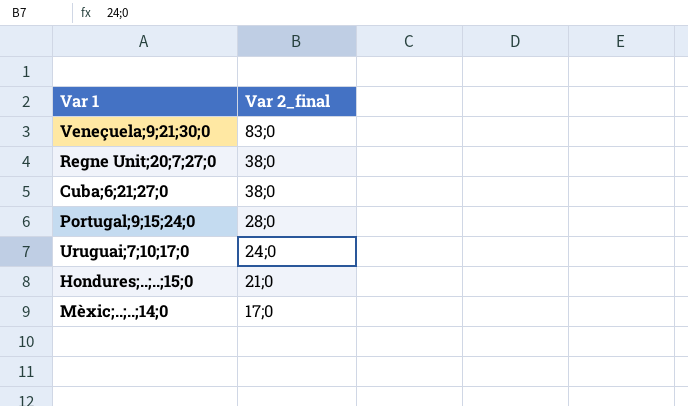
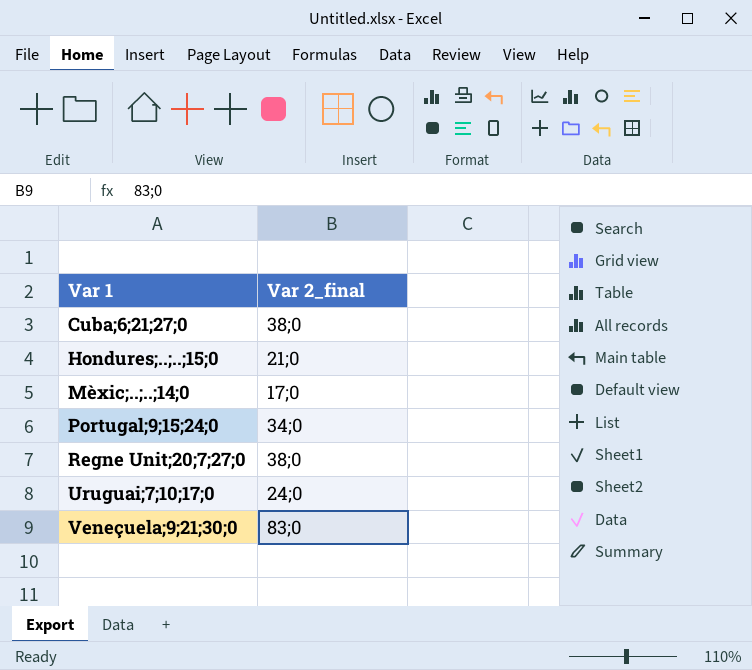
row order: Var 2_final descending -> Var 1 ascending
Portugal;9;15;24;0 | Var 2_final: 28;0 -> 34;0

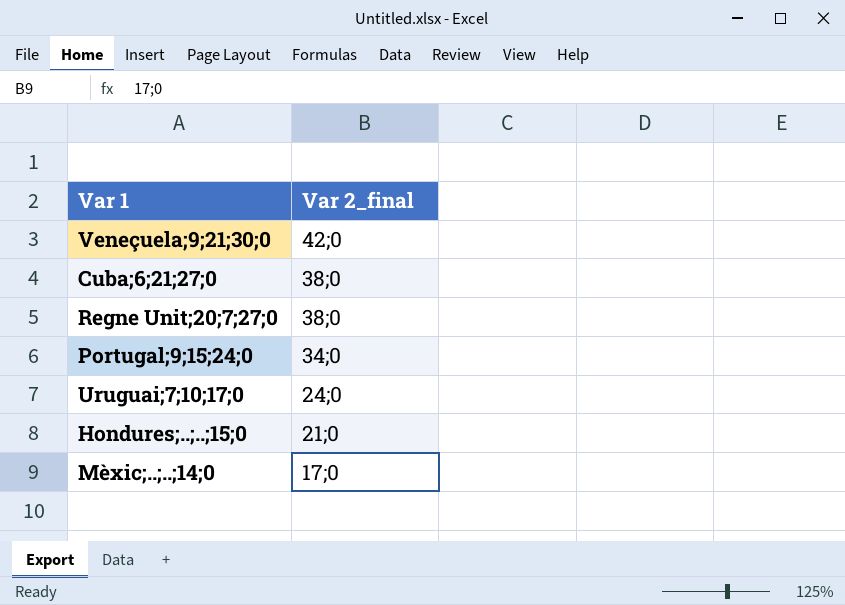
row order: Var 1 ascending -> Var 2_final descending
Veneçuela;9;21;30;0 | Var 2_final: 83;0 -> 42;0

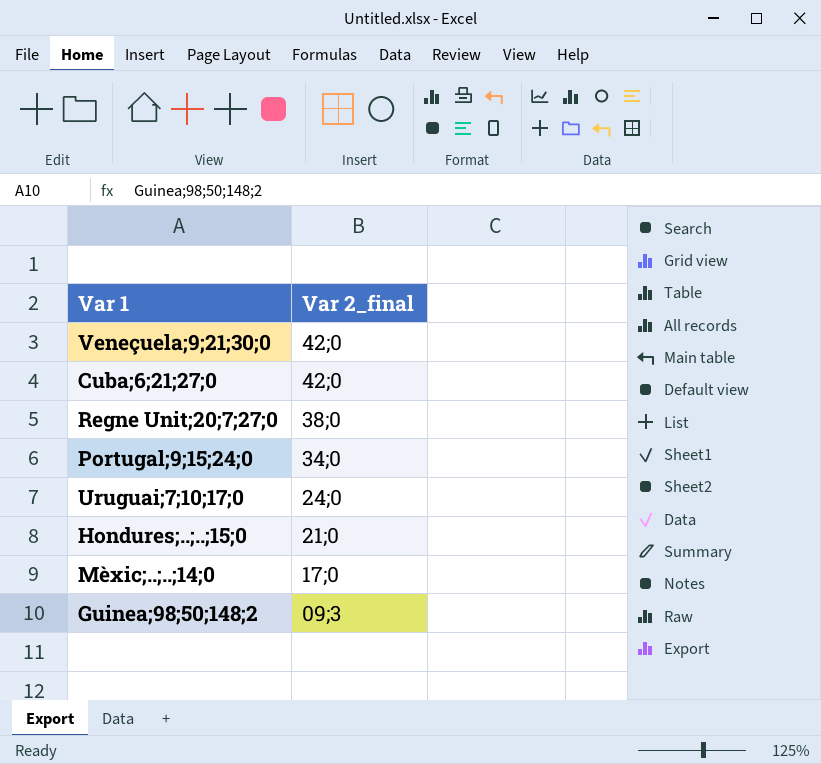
Cuba;6;21;27;0 | Var 2_final: 38;0 -> 42;0
row Guinea;98;50;148;2: none -> 09;3

